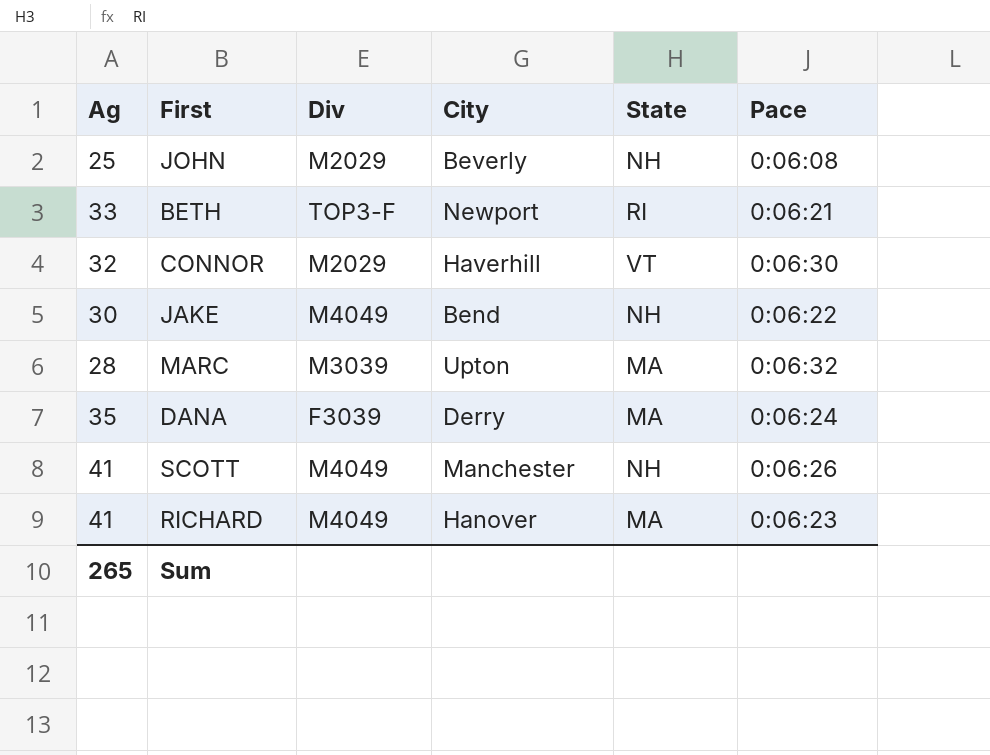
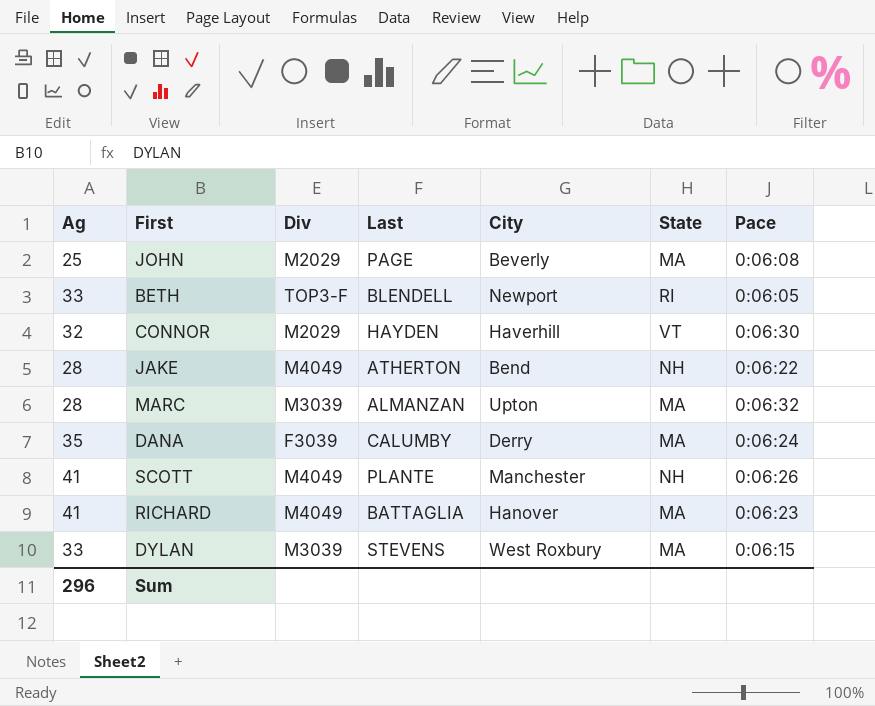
column Last | position: none -> 4
JOHN | State: NH -> MA
BETH | Pace: 0:06:21 -> 0:06:05
JAKE | Ag: 30 -> 28
row DYLAN: none -> 33 | M3039 | STEVENS | West Roxbury | MA | 0:06:15
Sum | Ag: 265 -> 296

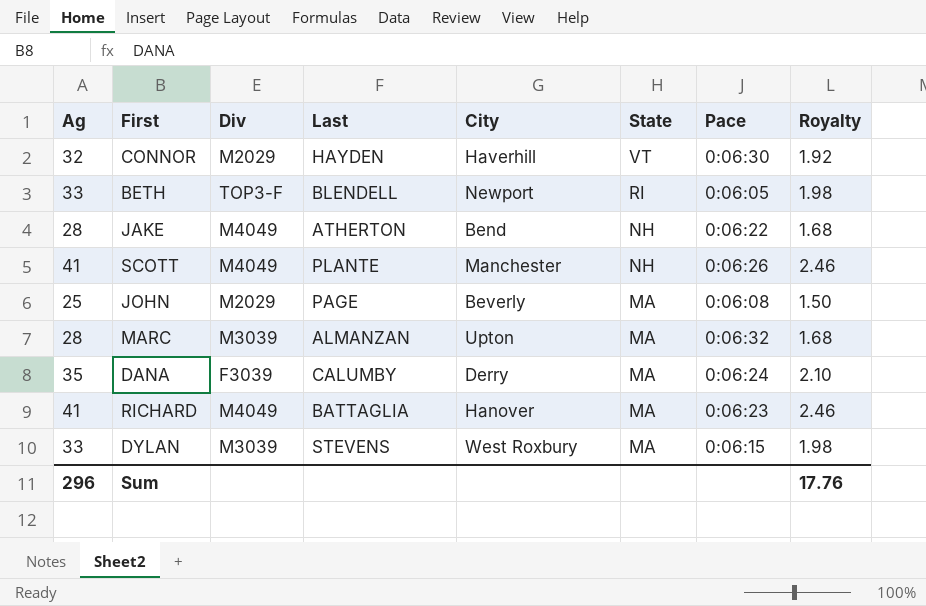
row order: none -> State descending
column Royalty | formula: none -> [Ag] * 0.06

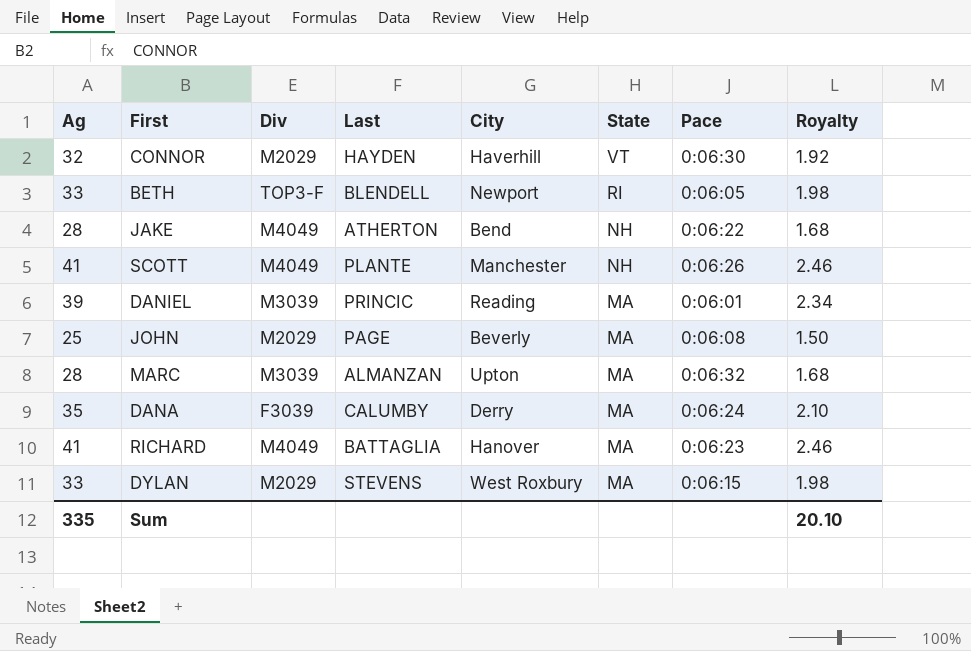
row DANIEL: none -> 39 | M3039 | PRINCIC | Reading | MA | 0:06:01 | 2.34
DYLAN | Div: M3039 -> M2029
Sum | Ag: 296 -> 335
Sum | Royalty: 17.76 -> 20.10

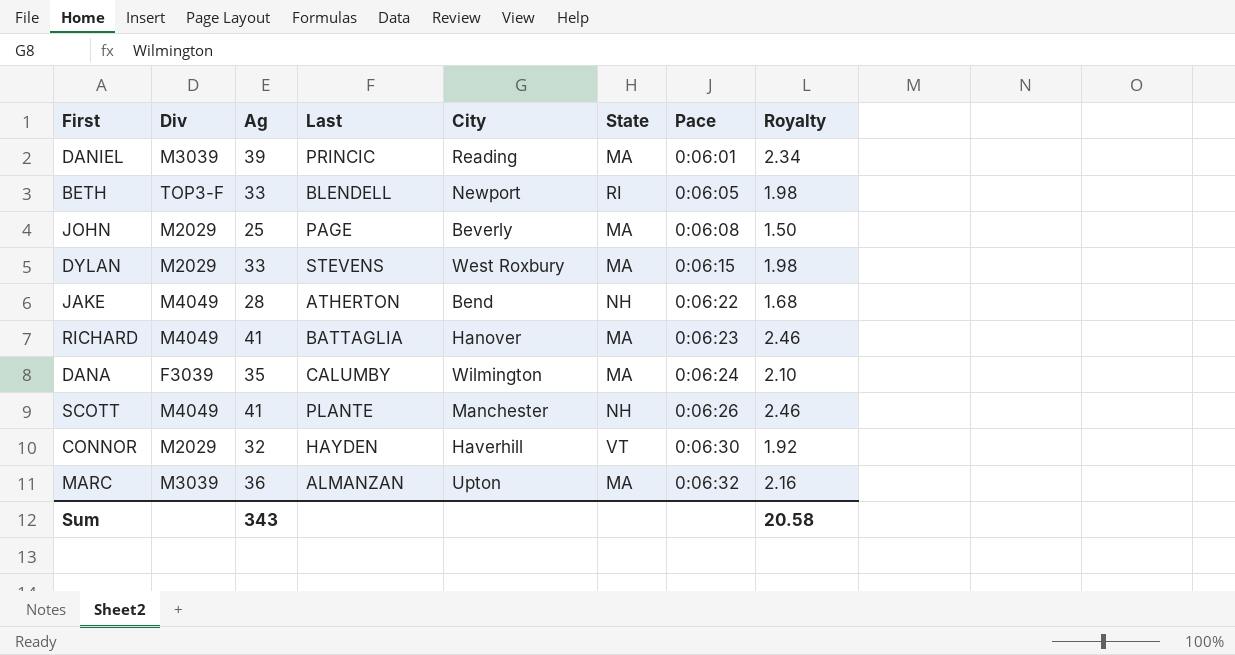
row order: State descending -> Pace ascending
column Ag | position: 1 -> 3
DANA | City: Derry -> Wilmington
MARC | Ag: 28 -> 36
MARC | Royalty: 1.68 -> 2.16
Sum | Ag: 335 -> 343
Sum | Royalty: 20.10 -> 20.58

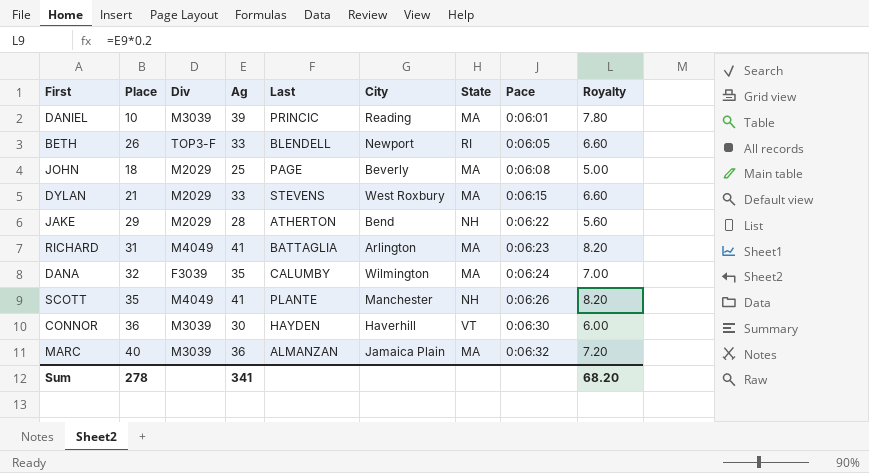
column Place | position: none -> 2
column Royalty | formula: [Ag] * 0.06 -> [Ag] * 0.2
JAKE | Div: M4049 -> M2029
RICHARD | City: Hanover -> Arlington
CONNOR | Div: M2029 -> M3039
CONNOR | Ag: 32 -> 30
MARC | City: Upton -> Jamaica Plain
Sum | Ag: 343 -> 341
Sum | Royalty: 20.58 -> 68.20

